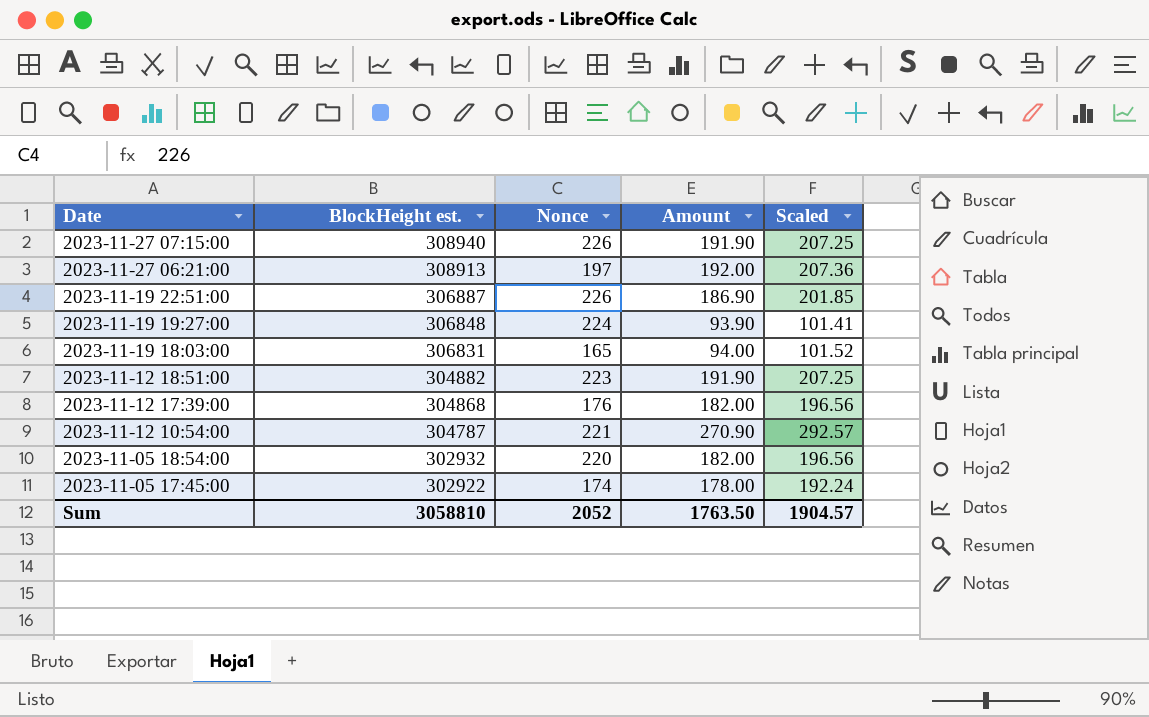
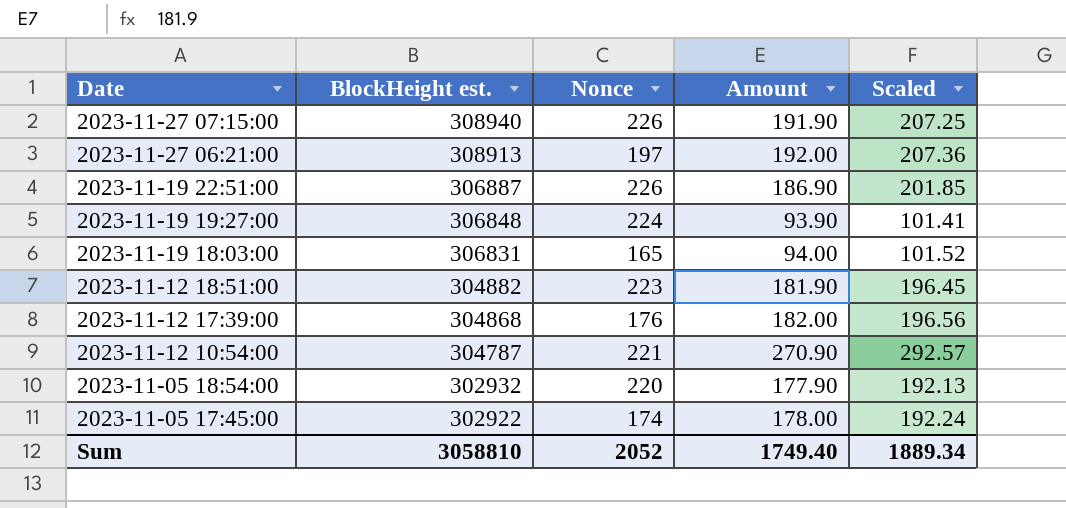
2023-11-12 18:51:00 | Amount: 191.90 -> 181.90
2023-11-12 18:51:00 | Scaled: 207.25 -> 196.45
2023-11-05 18:54:00 | Amount: 182.00 -> 177.90
2023-11-05 18:54:00 | Scaled: 196.56 -> 192.13
Sum | Amount: 1763.50 -> 1749.40
Sum | Scaled: 1904.57 -> 1889.34

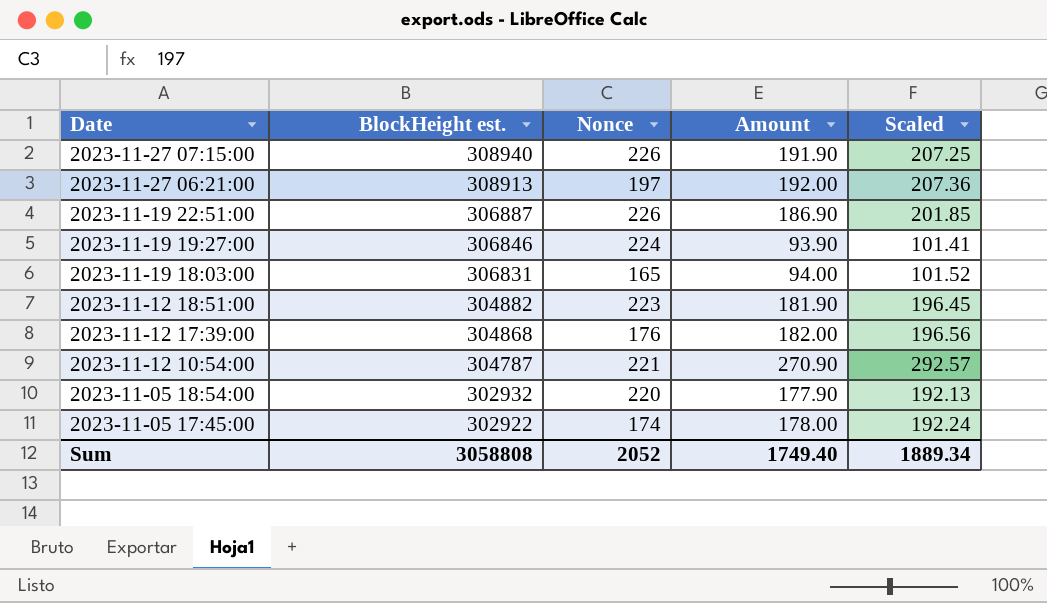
2023-11-19 19:27:00 | BlockHeight est.: 306848 -> 306846
Sum | BlockHeight est.: 3058810 -> 3058808

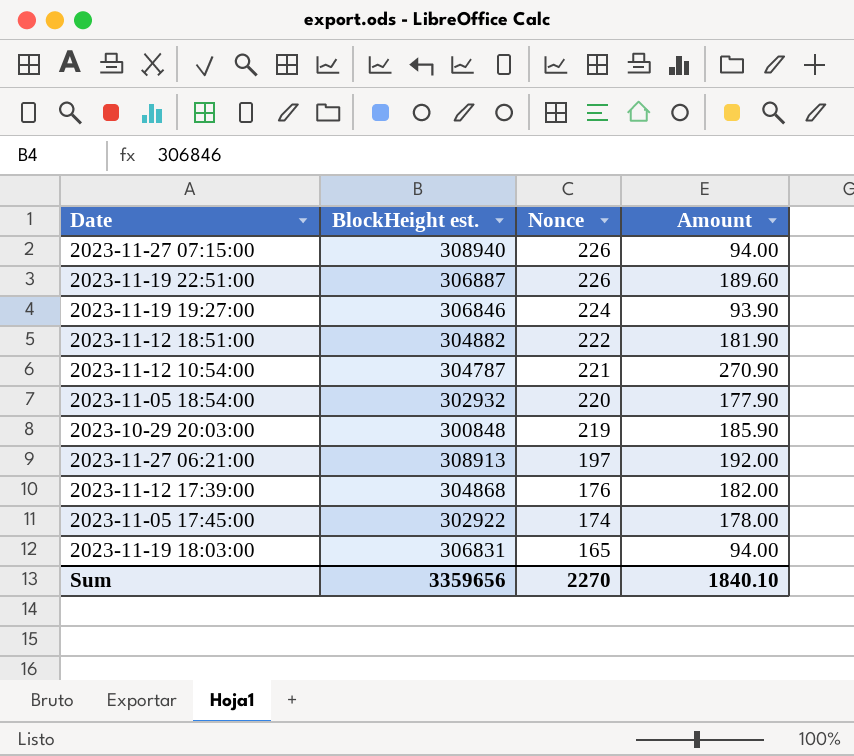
row order: Date descending -> Nonce descending
column Scaled | formula: [Amount] * 1.08 -> none
2023-11-27 07:15:00 | Amount: 191.90 -> 94.00
2023-11-19 22:51:00 | Amount: 186.90 -> 189.60
2023-11-12 18:51:00 | Nonce: 223 -> 222
row 2023-10-29 20:03:00: none -> 300848 | 219 | 185.90
Sum | BlockHeight est.: 3058808 -> 3359656
Sum | Nonce: 2052 -> 2270
Sum | Amount: 1749.40 -> 1840.10

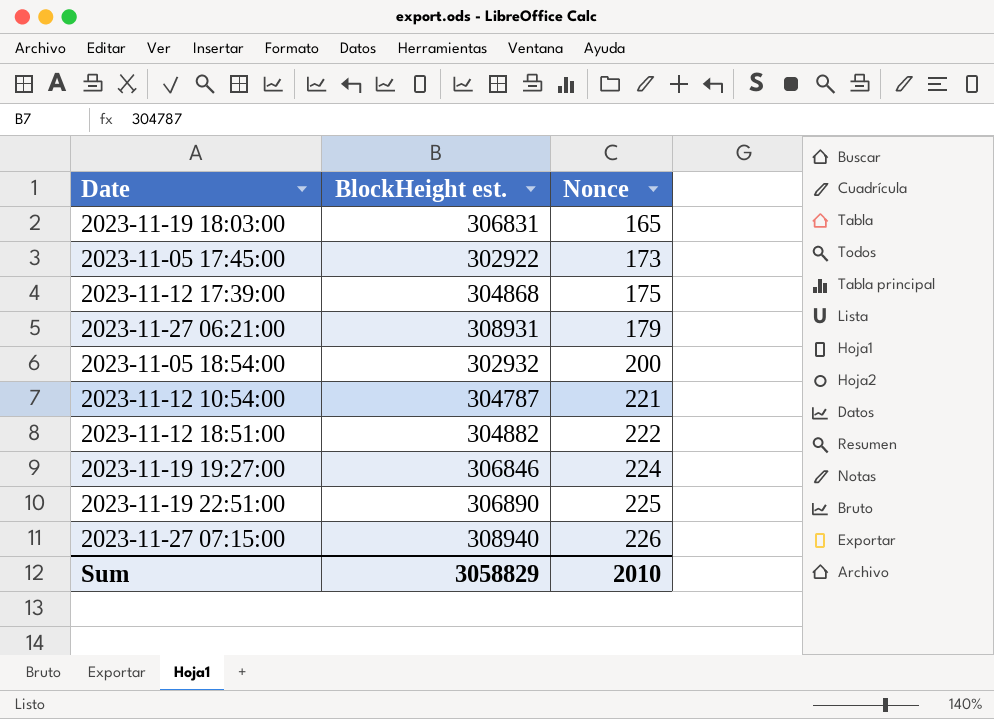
row order: Nonce descending -> Nonce ascending
column Amount | position: 4 -> none
row 2023-10-29 20:03:00: 300848 | 219 | 185.90 -> none
2023-11-05 17:45:00 | Nonce: 174 -> 173
2023-11-12 17:39:00 | Nonce: 176 -> 175
2023-11-27 06:21:00 | BlockHeight est.: 308913 -> 308931
2023-11-27 06:21:00 | Nonce: 197 -> 179
2023-11-05 18:54:00 | Nonce: 220 -> 200
2023-11-19 22:51:00 | BlockHeight est.: 306887 -> 306890
2023-11-19 22:51:00 | Nonce: 226 -> 225
Sum | BlockHeight est.: 3359656 -> 3058829
Sum | Nonce: 2270 -> 2010

